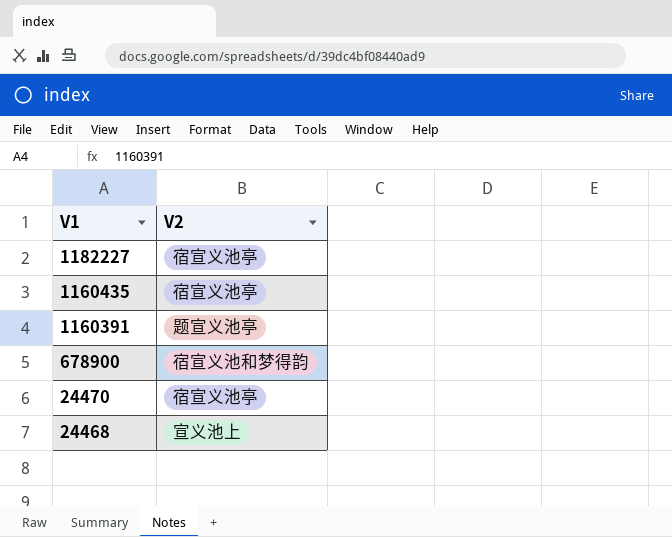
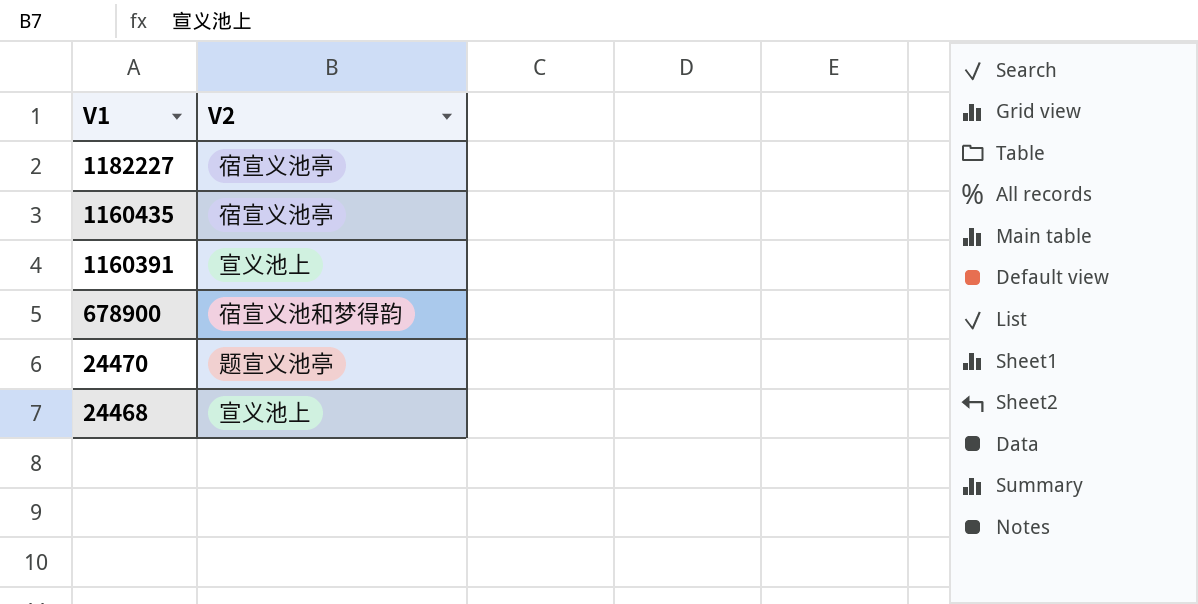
1160391 | V2: 题宣义池亭 -> 宣义池上
24470 | V2: 宿宣义池亭 -> 题宣义池亭

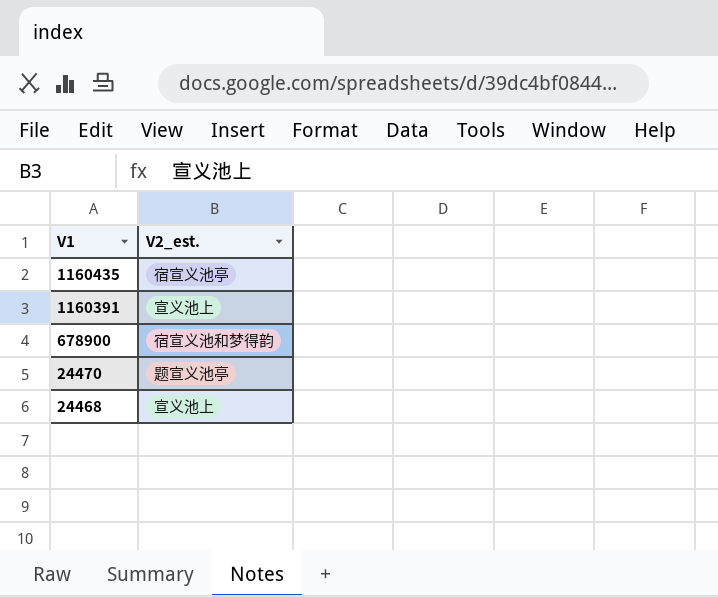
column name: V2 -> V2_est.
row 1182227: 宿宣义池亭 -> none

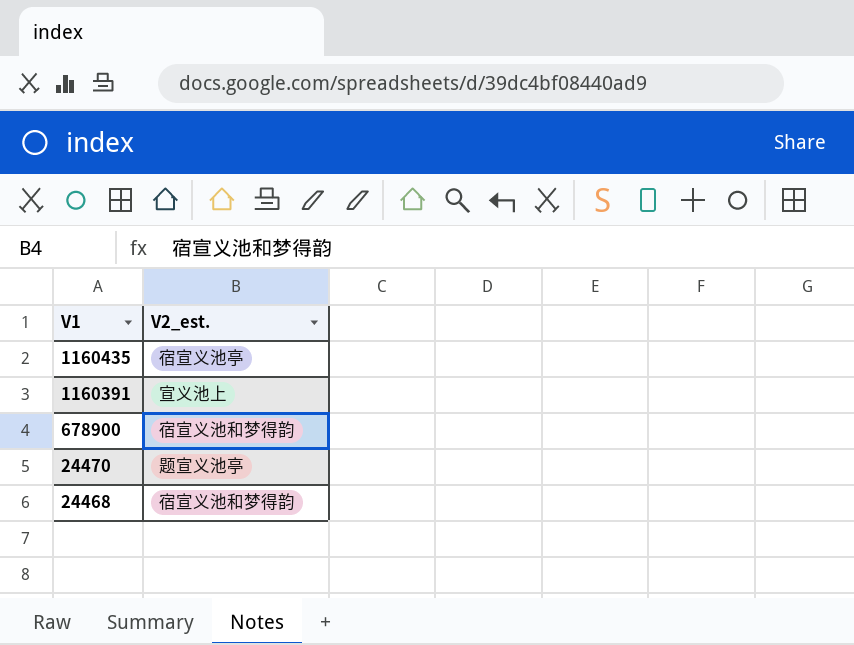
24468 | V2_est.: 宣义池上 -> 宿宣义池和梦得韵

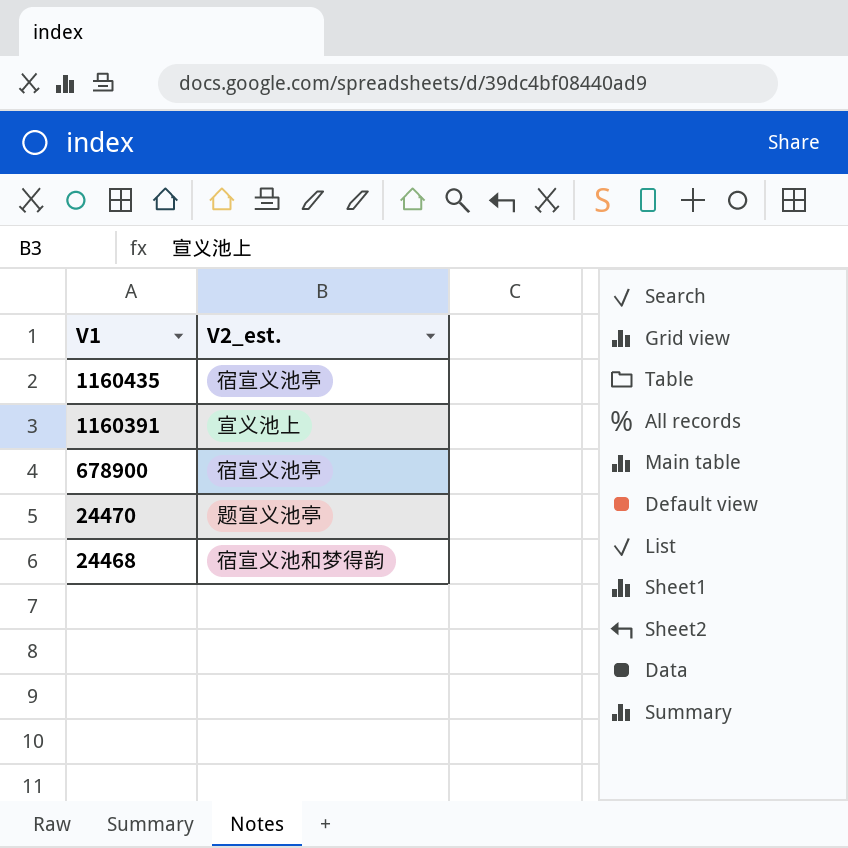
678900 | V2_est.: 宿宣义池和梦得韵 -> 宿宣义池亭

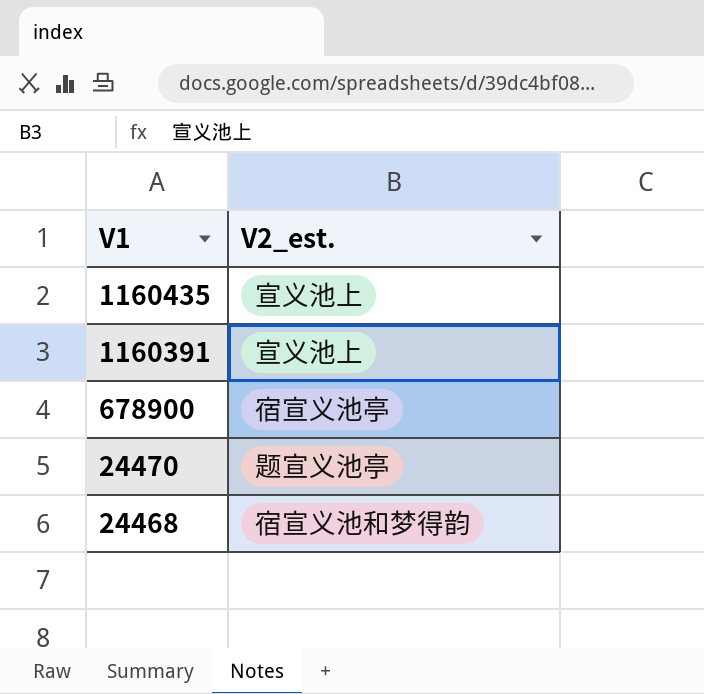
1160435 | V2_est.: 宿宣义池亭 -> 宣义池上

